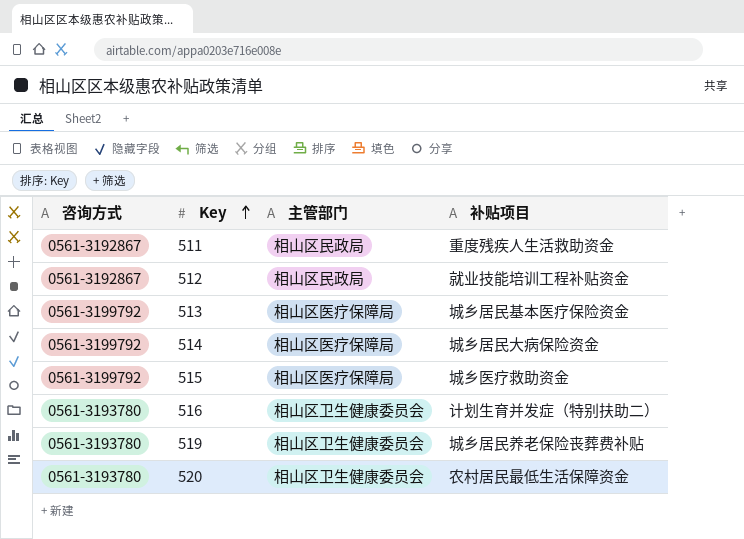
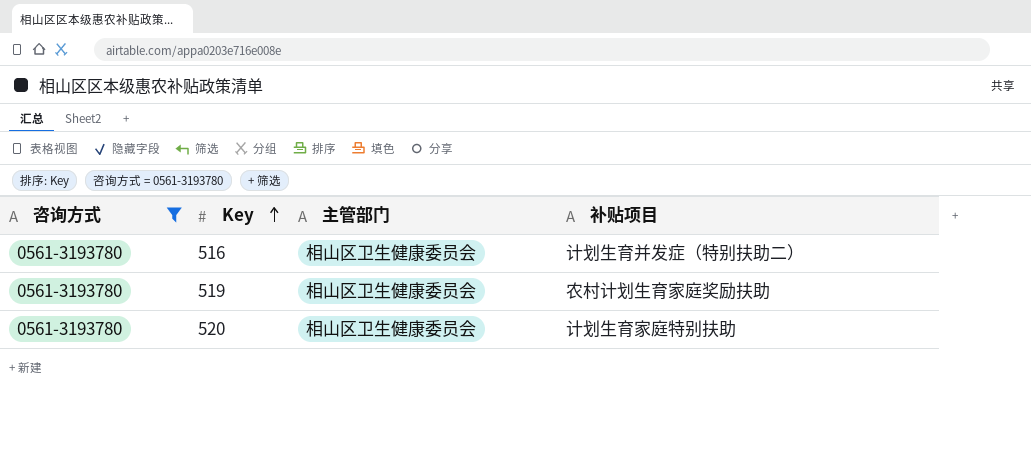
filter: none -> 咨询方式 = 0561-3193780
519 | 补贴项目: 城乡居民养老保险丧葬费补贴 -> 农村计划生育家庭奖励扶助
520 | 补贴项目: 农村居民最低生活保障资金 -> 计划生育家庭特别扶助

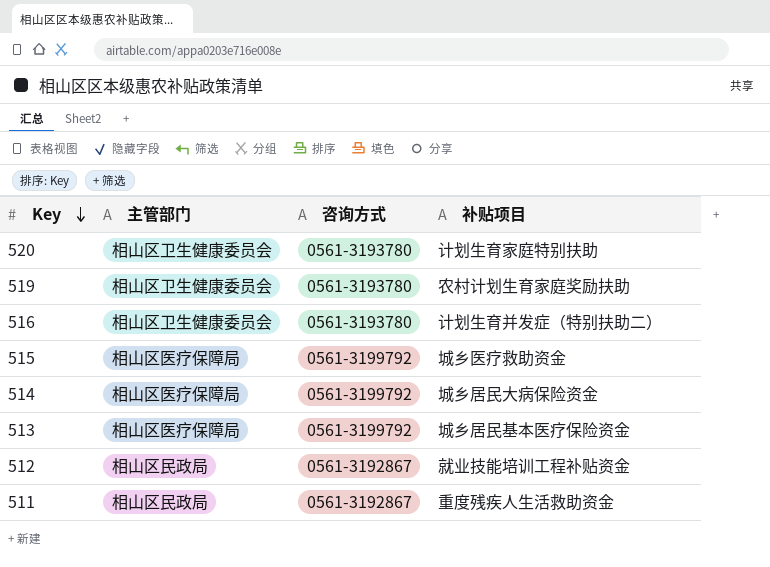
filter: 咨询方式 = 0561-3193780 -> none
row order: Key ascending -> Key descending
column 咨询方式 | position: 1 -> 3

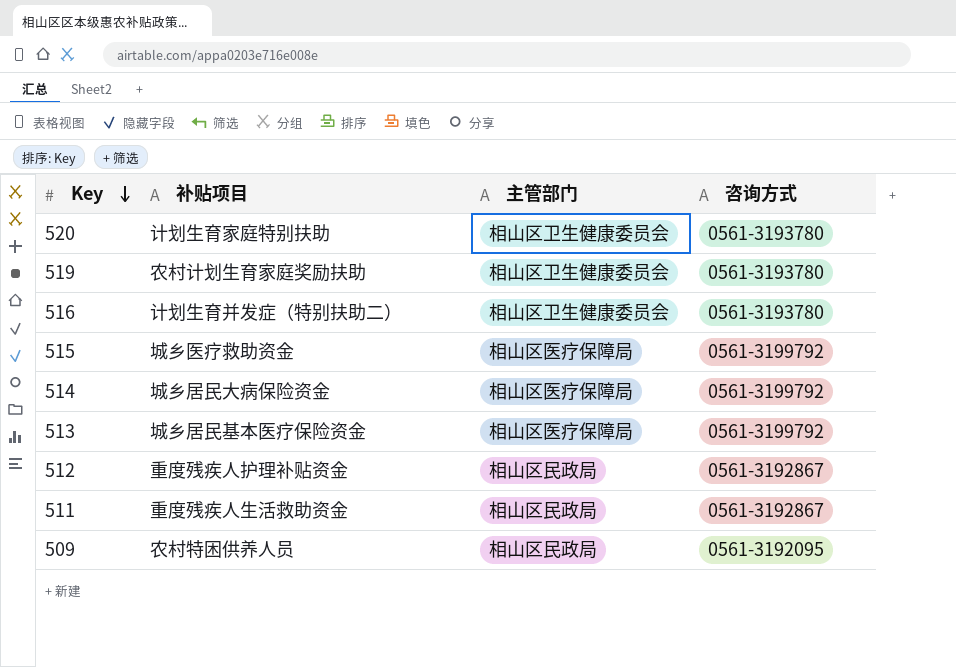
column 补贴项目 | position: 4 -> 2
512 | 补贴项目: 就业技能培训工程补贴资金 -> 重度残疾人护理补贴资金
row 509: none -> 农村特困供养人员 | 相山区民政局 | 0561-3192095

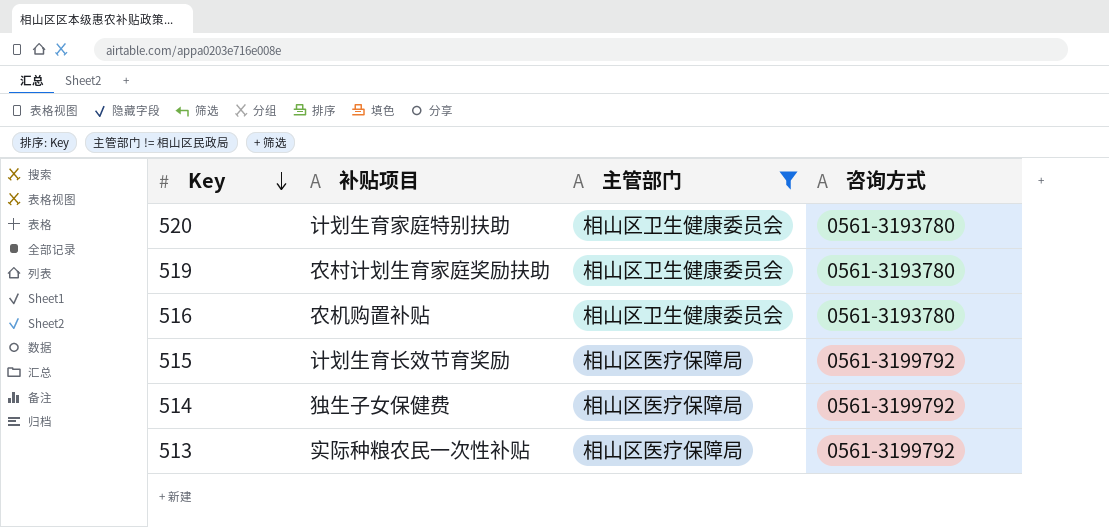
filter: none -> 主管部门 != 相山区民政局
516 | 补贴项目: 计划生育并发症（特别扶助二） -> 农机购置补贴
515 | 补贴项目: 城乡医疗救助资金 -> 计划生育长效节育奖励
514 | 补贴项目: 城乡居民大病保险资金 -> 独生子女保健费
513 | 补贴项目: 城乡居民基本医疗保险资金 -> 实际种粮农民一次性补贴

